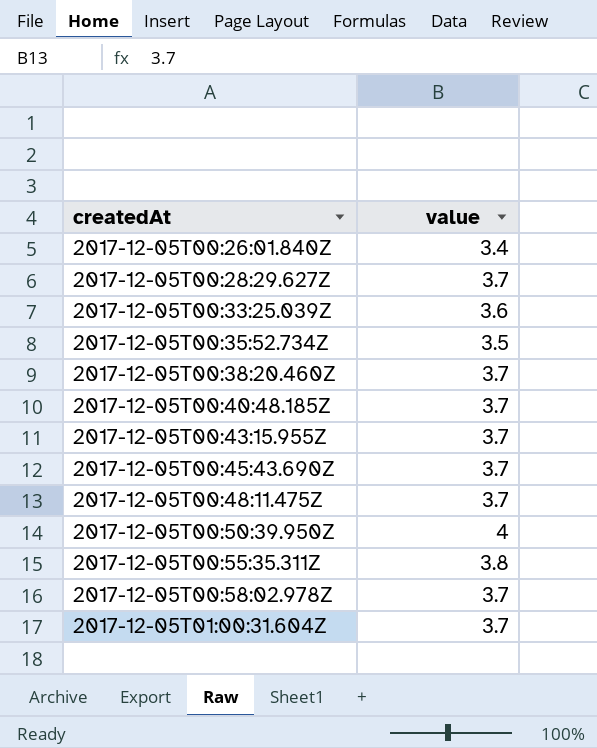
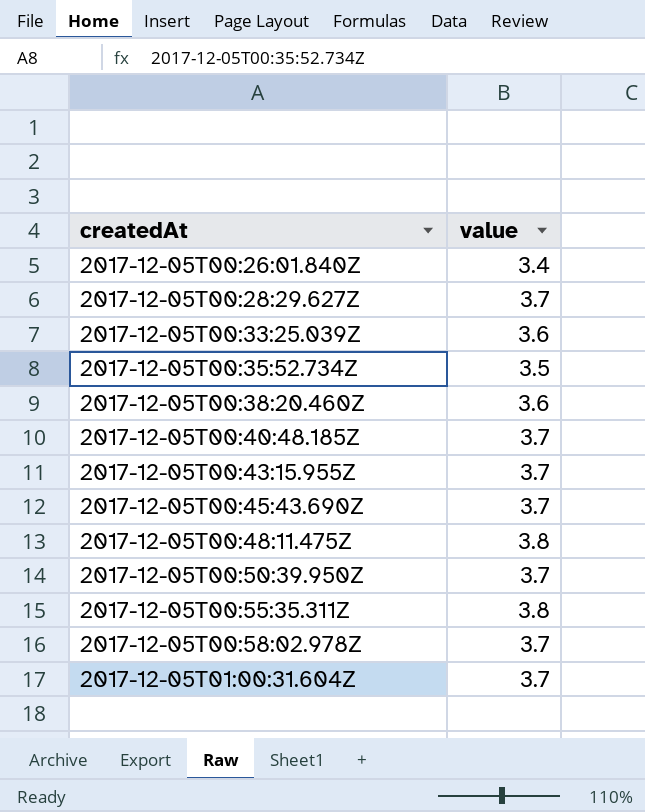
2017-12-05T00:38:20.460Z | value: 3.7 -> 3.6
2017-12-05T00:48:11.475Z | value: 3.7 -> 3.8
2017-12-05T00:50:39.950Z | value: 4 -> 3.7

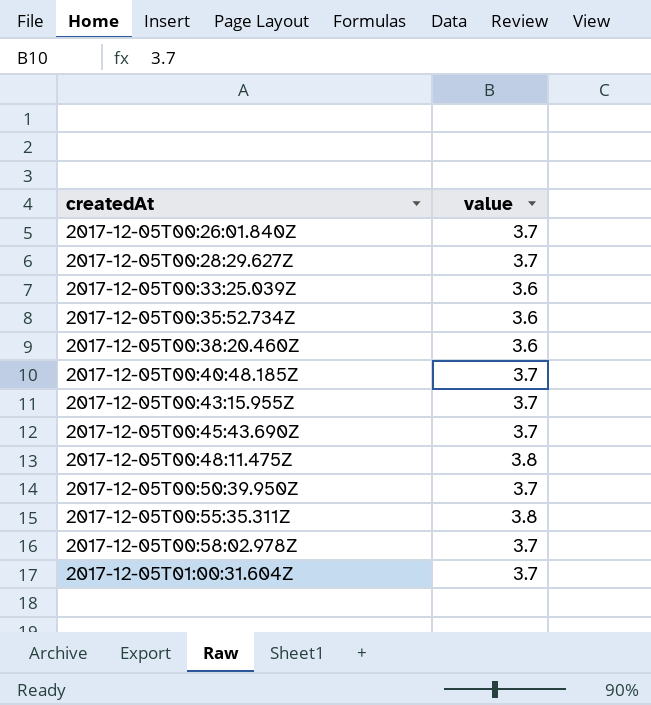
2017-12-05T00:26:01.840Z | value: 3.4 -> 3.7
2017-12-05T00:35:52.734Z | value: 3.5 -> 3.6

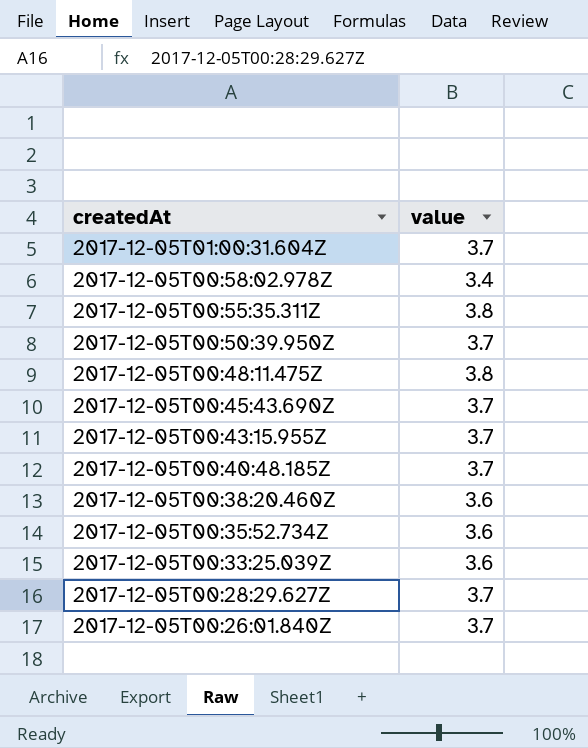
row order: createdAt ascending -> createdAt descending
2017-12-05T00:58:02.978Z | value: 3.7 -> 3.4

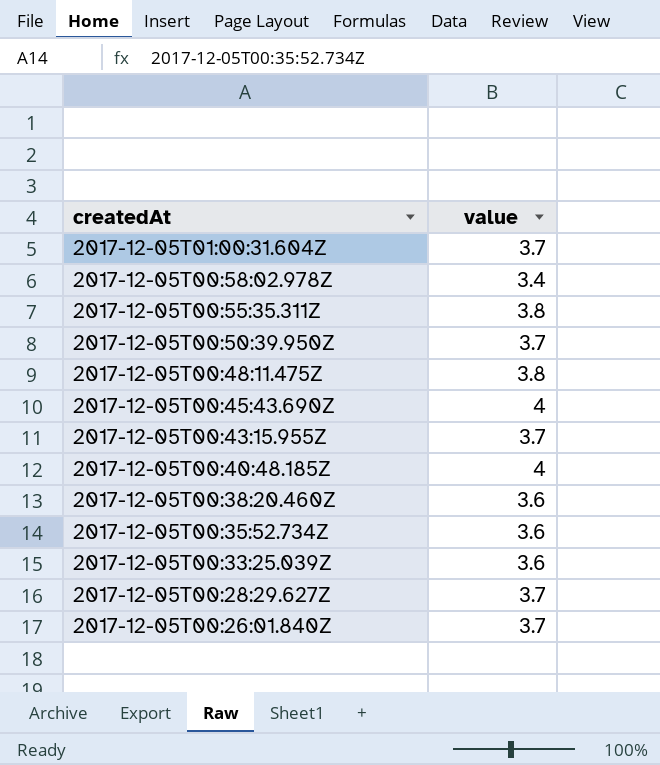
2017-12-05T00:45:43.690Z | value: 3.7 -> 4
2017-12-05T00:40:48.185Z | value: 3.7 -> 4

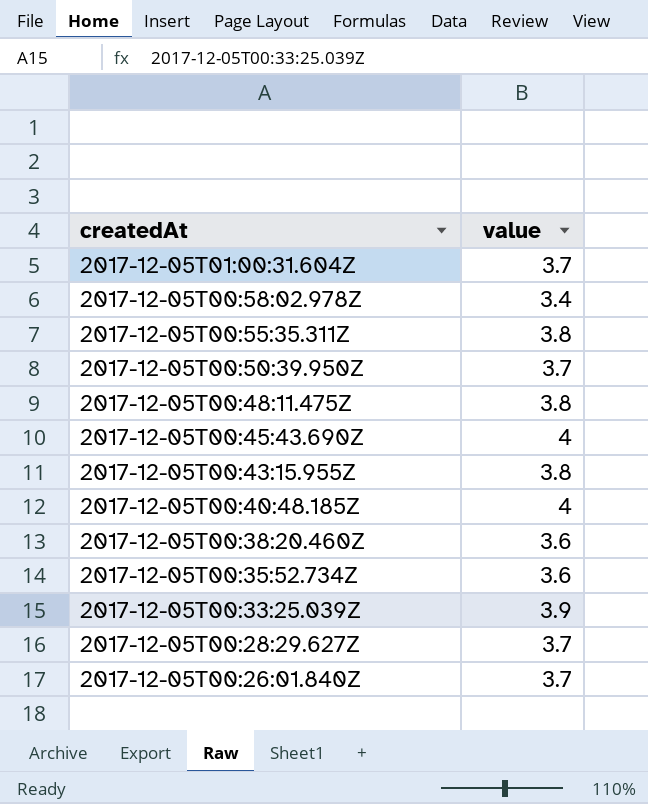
2017-12-05T00:43:15.955Z | value: 3.7 -> 3.8
2017-12-05T00:33:25.039Z | value: 3.6 -> 3.9

